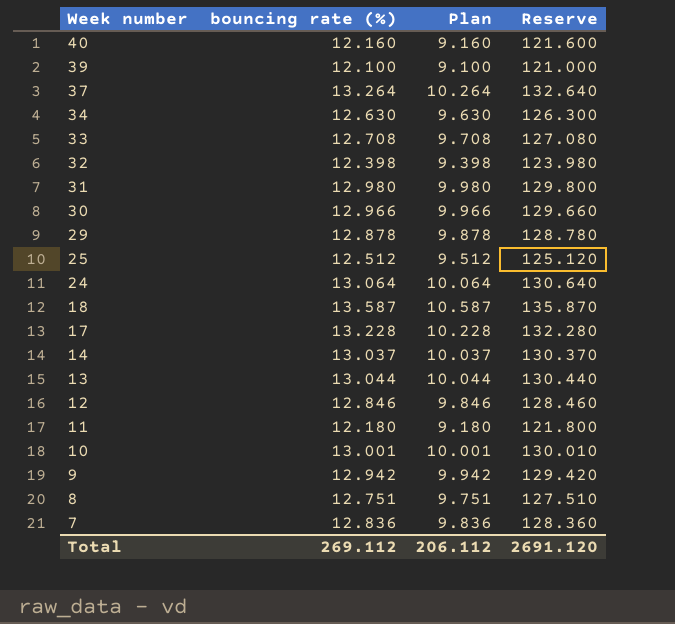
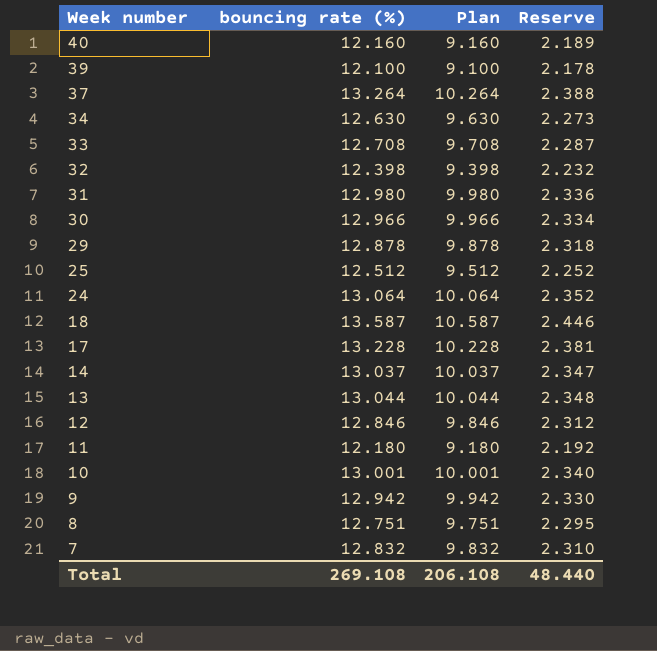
column Reserve | formula: [bouncing rate (%)] * 10 -> [bouncing rate (%)] * 0.18
7 | bouncing rate (%): 12.836 -> 12.832
7 | Plan: 9.836 -> 9.832
Total | bouncing rate (%): 269.112 -> 269.108
Total | Plan: 206.112 -> 206.108
Total | Reserve: 2691.120 -> 48.440

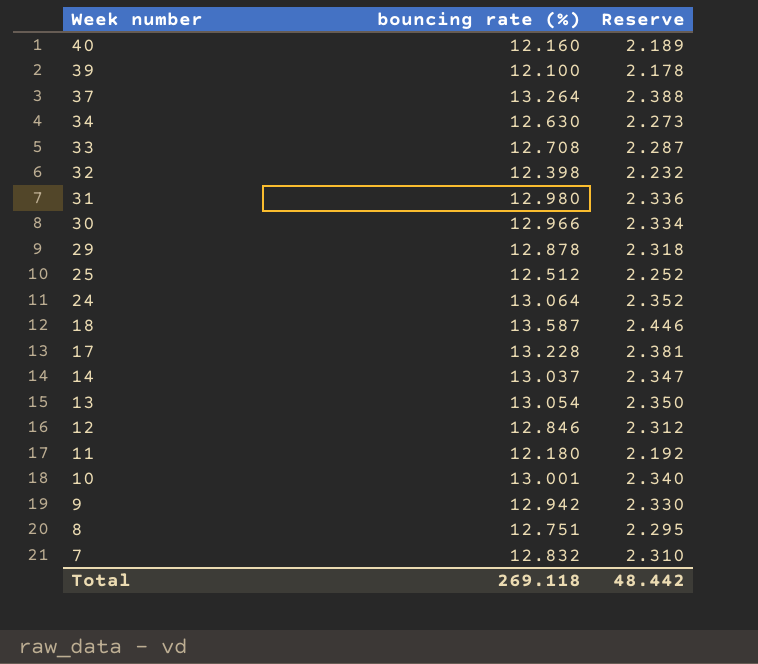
column Plan | formula: [bouncing rate (%)] - 3 -> none
13 | bouncing rate (%): 13.044 -> 13.054
13 | Reserve: 2.348 -> 2.350
Total | bouncing rate (%): 269.108 -> 269.118
Total | Reserve: 48.440 -> 48.442

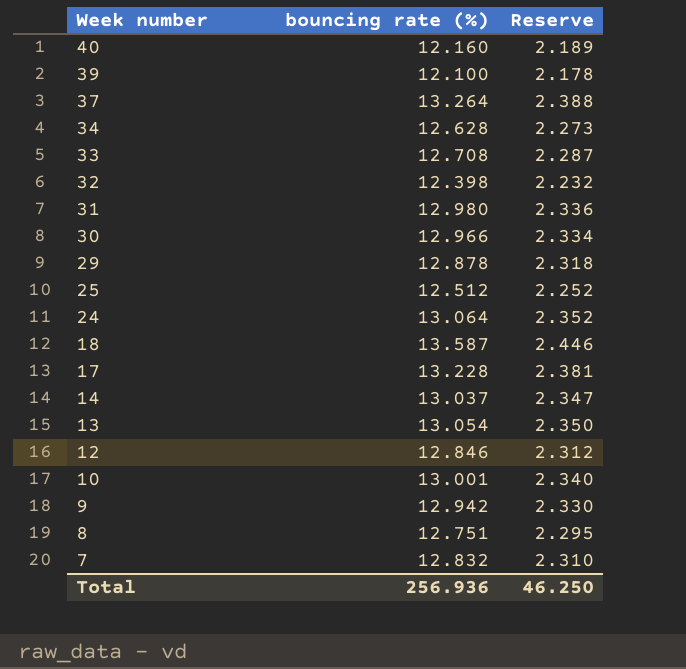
row 11: 12.180 | 2.192 -> none
34 | bouncing rate (%): 12.630 -> 12.628
Total | bouncing rate (%): 269.118 -> 256.936
Total | Reserve: 48.442 -> 46.250

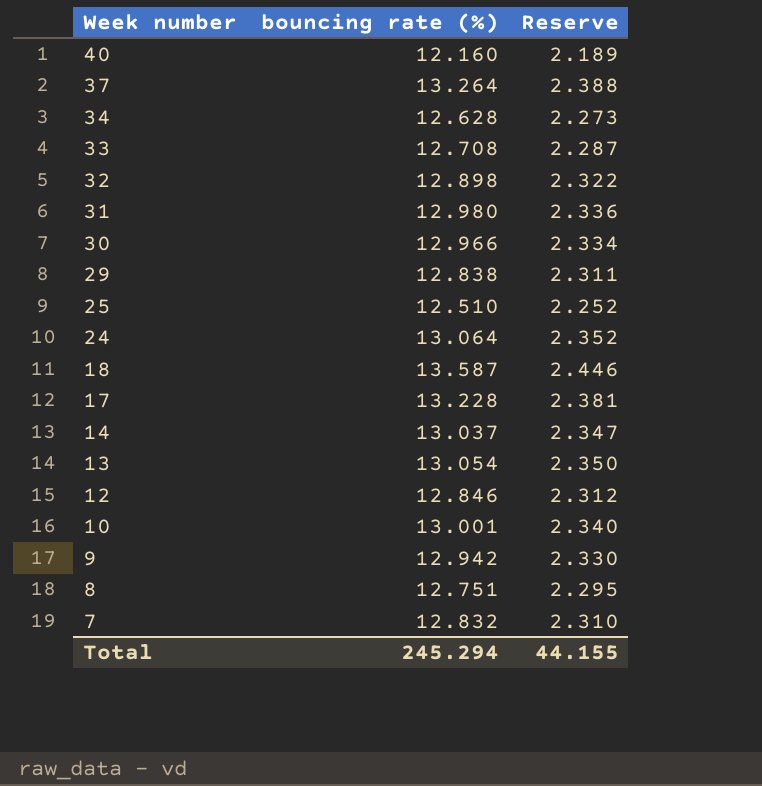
row 39: 12.100 | 2.178 -> none
32 | bouncing rate (%): 12.398 -> 12.898
32 | Reserve: 2.232 -> 2.322
29 | bouncing rate (%): 12.878 -> 12.838
29 | Reserve: 2.318 -> 2.311
25 | bouncing rate (%): 12.512 -> 12.510
Total | bouncing rate (%): 256.936 -> 245.294
Total | Reserve: 46.250 -> 44.155

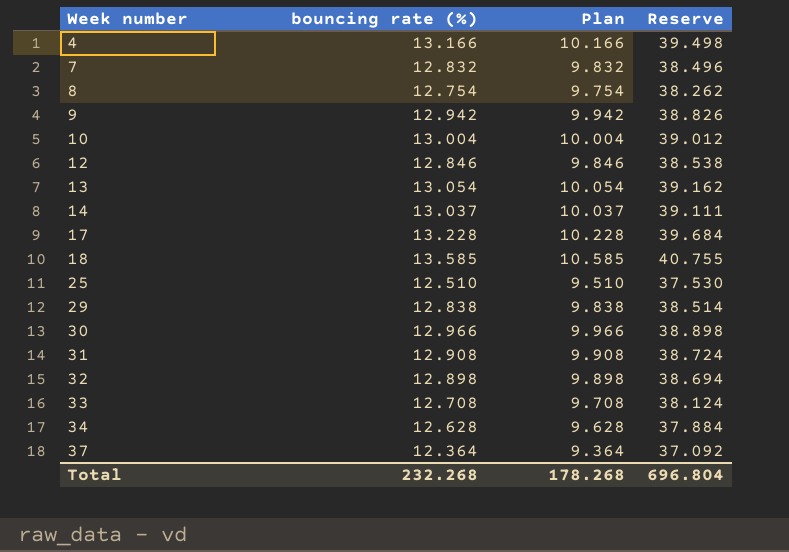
row order: Week number descending -> Week number ascending
column Plan | formula: none -> [bouncing rate (%)] - 3
column Reserve | formula: [bouncing rate (%)] * 0.18 -> [bouncing rate (%)] * 3
row 40: 12.160 | 2.189 -> none
row 24: 13.064 | 2.352 -> none
row 4: none -> 13.166 | 10.166 | 39.498
8 | bouncing rate (%): 12.751 -> 12.754
10 | bouncing rate (%): 13.001 -> 13.004
18 | bouncing rate (%): 13.587 -> 13.585
31 | bouncing rate (%): 12.980 -> 12.908
37 | bouncing rate (%): 13.264 -> 12.364
Total | bouncing rate (%): 245.294 -> 232.268
Total | Reserve: 44.155 -> 696.804

